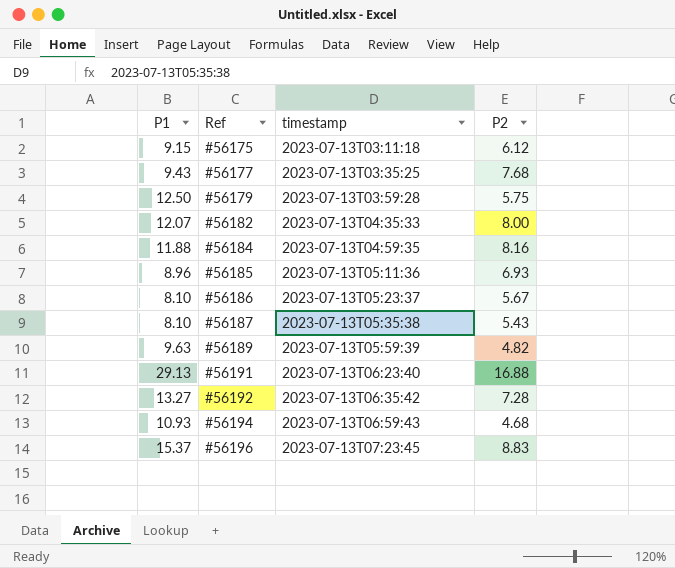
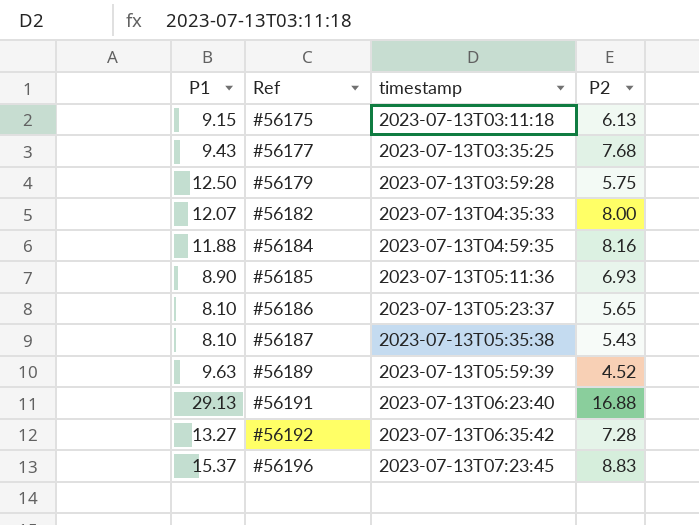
row #56194: 10.93 | 2023-07-13T06:59:43 | 4.68 -> none
#56175 | P2: 6.12 -> 6.13
#56185 | P1: 8.96 -> 8.90
#56186 | P2: 5.67 -> 5.65
#56189 | P2: 4.82 -> 4.52

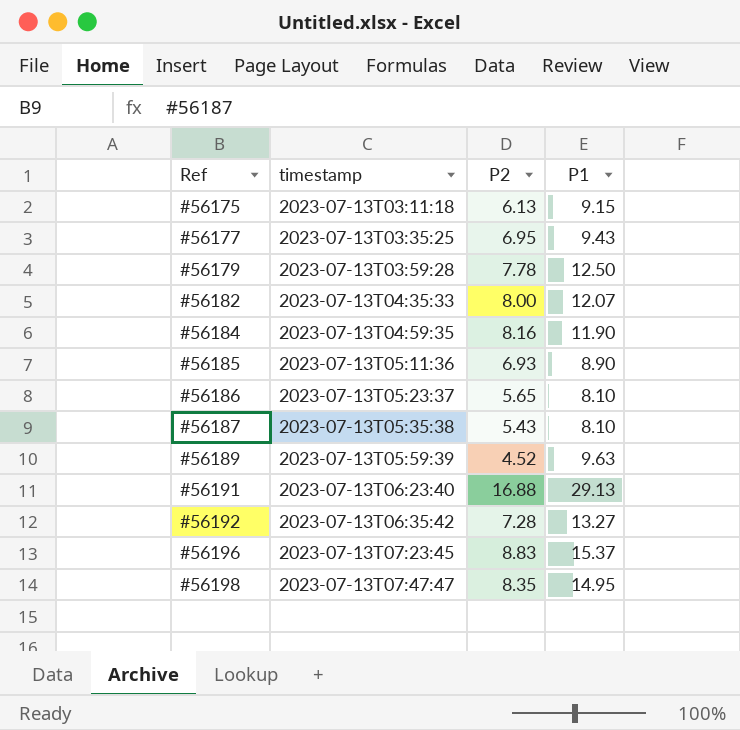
column P1 | position: 1 -> 4
#56177 | P2: 7.68 -> 6.95
#56179 | P2: 5.75 -> 7.78
#56184 | P1: 11.88 -> 11.90
row #56198: none -> 2023-07-13T07:47:47 | 8.35 | 14.95

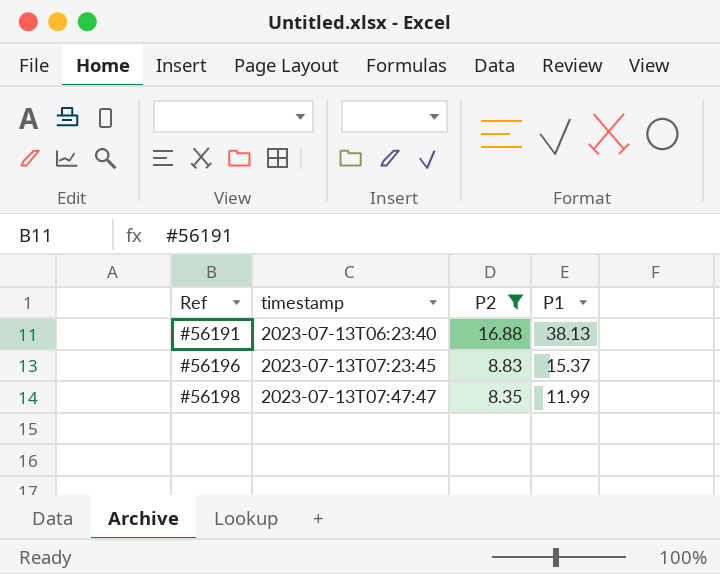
filter: none -> P2 >= 8.35
#56191 | P1: 29.13 -> 38.13
#56198 | P1: 14.95 -> 11.99

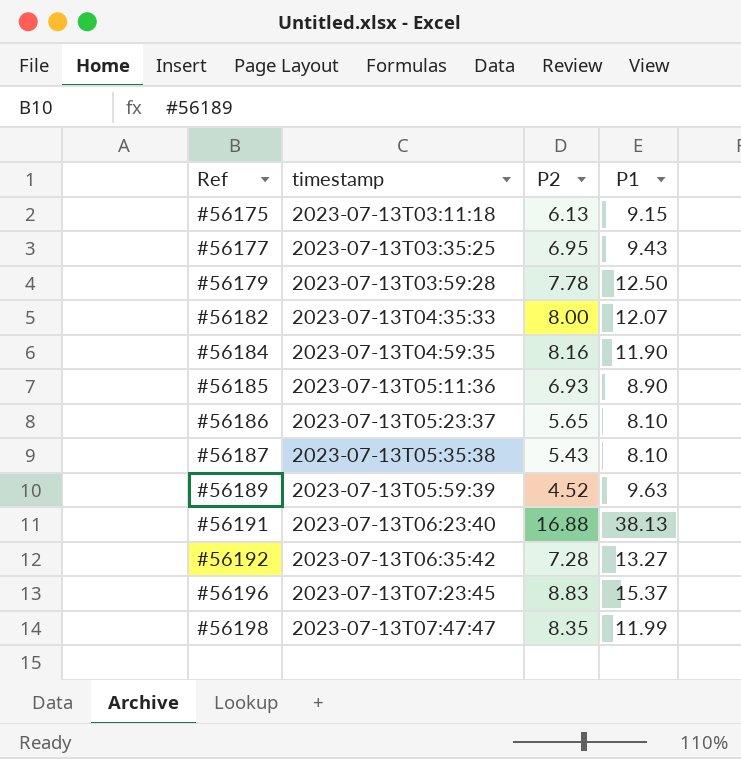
filter: P2 >= 8.35 -> none

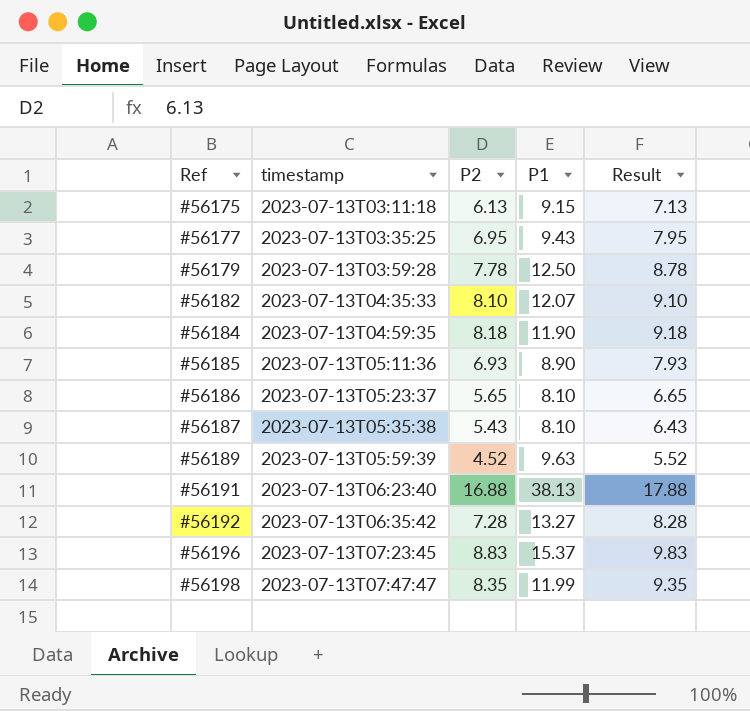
column Result | formula: none -> [P2] + 1
#56182 | P2: 8.00 -> 8.10
#56184 | P2: 8.16 -> 8.18

